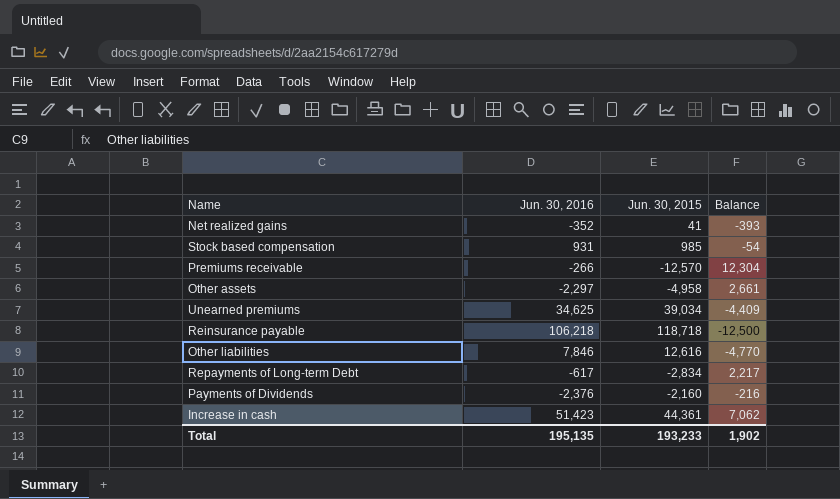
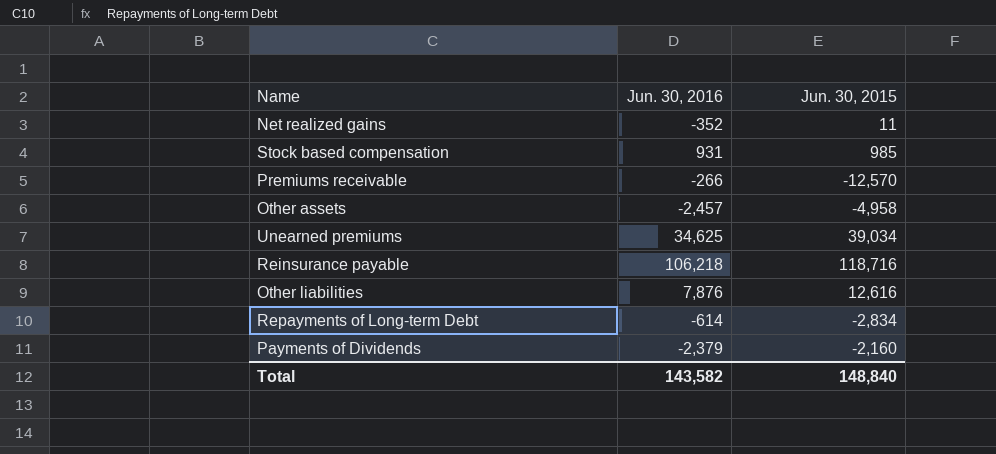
column Balance | formula: [Jun. 30, 2016] - [Jun. 30, 2015] -> none
row Increase in cash: 51,423 | 44,361 | 7,062 -> none
Net realized gains | Jun. 30, 2015: 41 -> 11
Other assets | Jun. 30, 2016: -2,297 -> -2,457
Reinsurance payable | Jun. 30, 2015: 118,718 -> 118,716
Other liabilities | Jun. 30, 2016: 7,846 -> 7,876
Repayments of Long-term Debt | Jun. 30, 2016: -617 -> -614
Payments of Dividends | Jun. 30, 2016: -2,376 -> -2,379
Total | Jun. 30, 2016: 195,135 -> 143,582
Total | Jun. 30, 2015: 193,233 -> 148,840

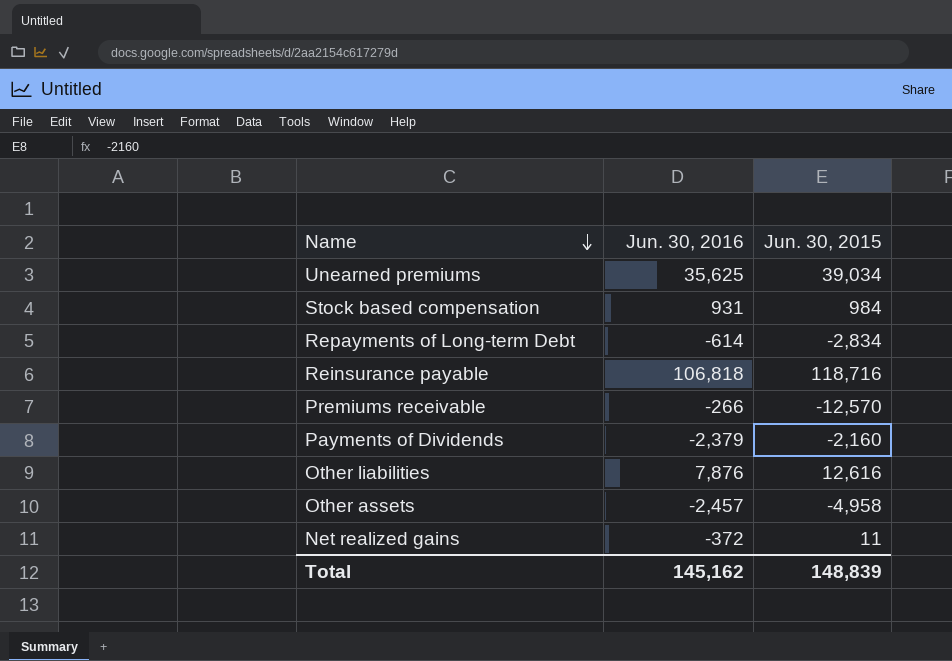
row order: none -> Name descending
Unearned premiums | Jun. 30, 2016: 34,625 -> 35,625
Stock based compensation | Jun. 30, 2015: 985 -> 984
Reinsurance payable | Jun. 30, 2016: 106,218 -> 106,818
Net realized gains | Jun. 30, 2016: -352 -> -372
Total | Jun. 30, 2016: 143,582 -> 145,162
Total | Jun. 30, 2015: 148,840 -> 148,839

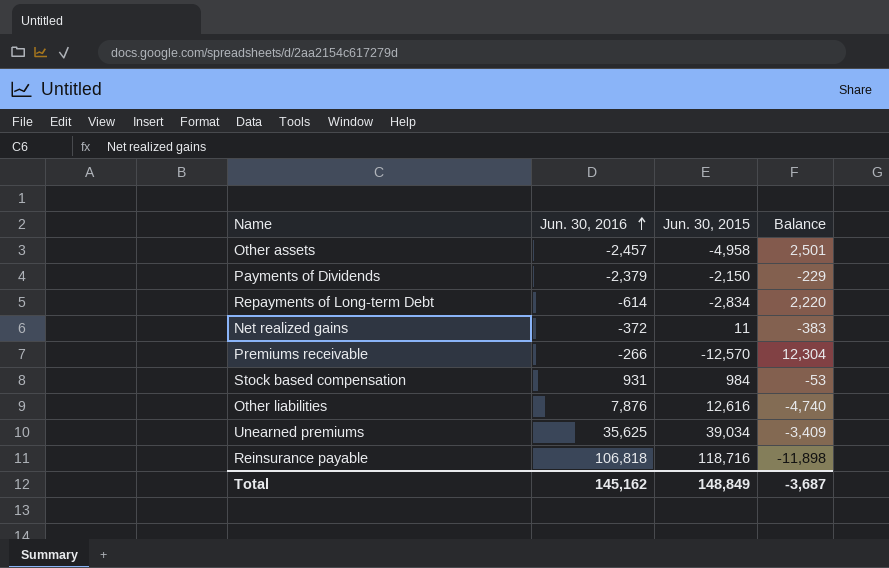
row order: Name descending -> Jun. 30, 2016 ascending
column Balance | formula: none -> [Jun. 30, 2016] - [Jun. 30, 2015]
Payments of Dividends | Jun. 30, 2015: -2,160 -> -2,150
Total | Jun. 30, 2015: 148,839 -> 148,849

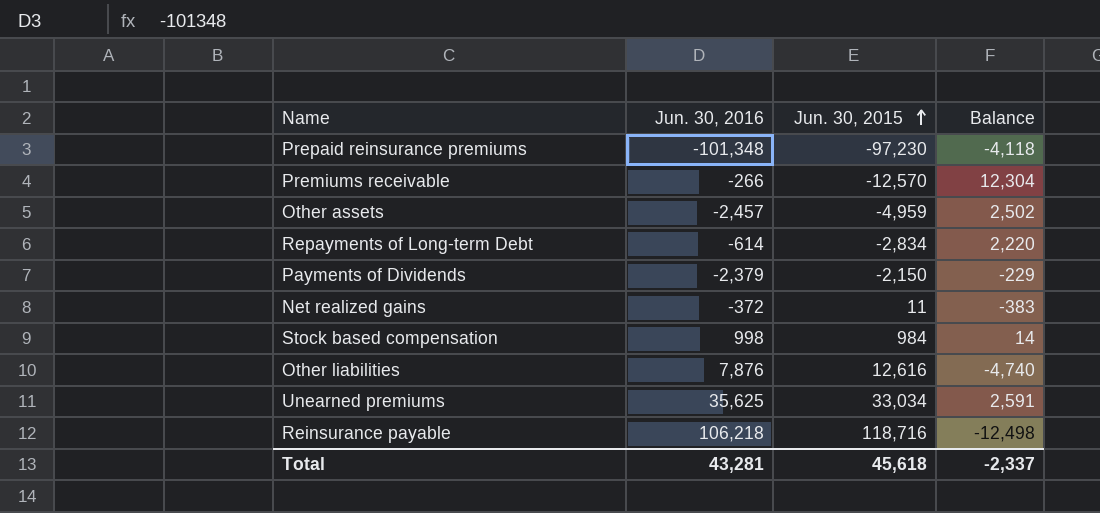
row order: Jun. 30, 2016 ascending -> Jun. 30, 2015 ascending
row Prepaid reinsurance premiums: none -> -101,348 | -97,230 | -4,118
Other assets | Jun. 30, 2015: -4,958 -> -4,959
Other assets | Balance: 2,501 -> 2,502
Stock based compensation | Jun. 30, 2016: 931 -> 998
Stock based compensation | Balance: -53 -> 14
Unearned premiums | Jun. 30, 2015: 39,034 -> 33,034
Unearned premiums | Balance: -3,409 -> 2,591
Reinsurance payable | Jun. 30, 2016: 106,818 -> 106,218
Reinsurance payable | Balance: -11,898 -> -12,498
Total | Jun. 30, 2016: 145,162 -> 43,281
Total | Jun. 30, 2015: 148,849 -> 45,618
Total | Balance: -3,687 -> -2,337

